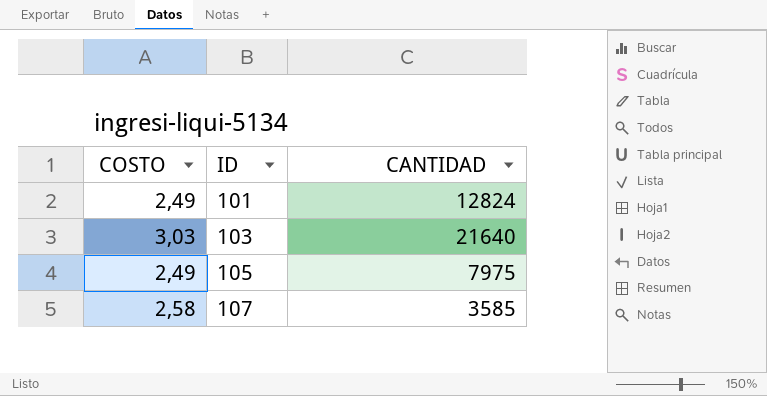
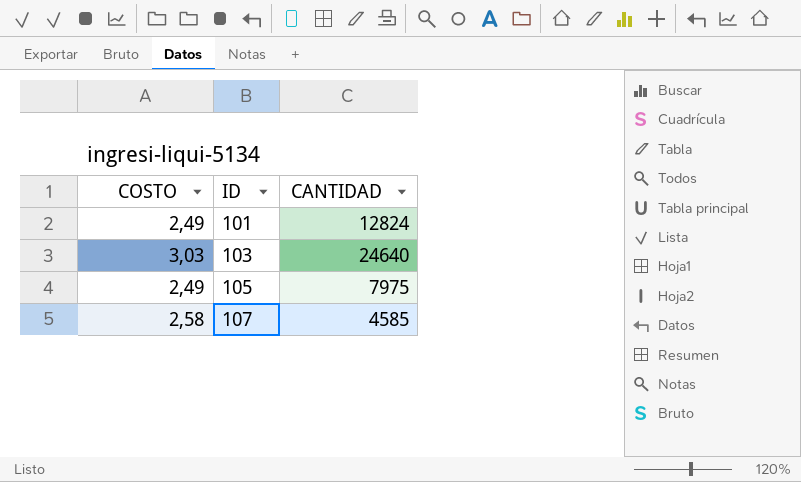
103 | CANTIDAD: 21640 -> 24640
107 | CANTIDAD: 3585 -> 4585

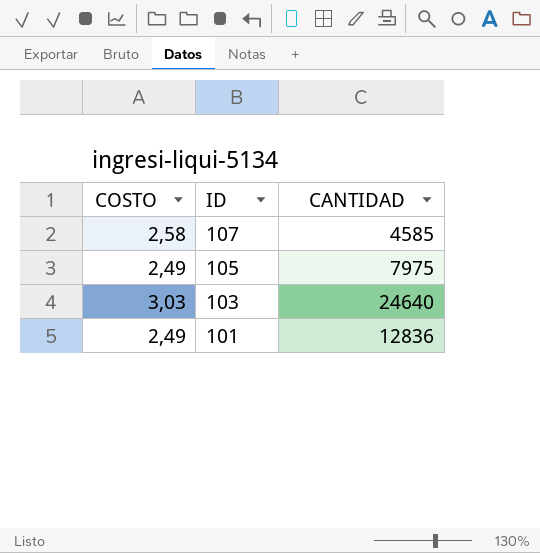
row order: ID ascending -> ID descending
101 | CANTIDAD: 12824 -> 12836

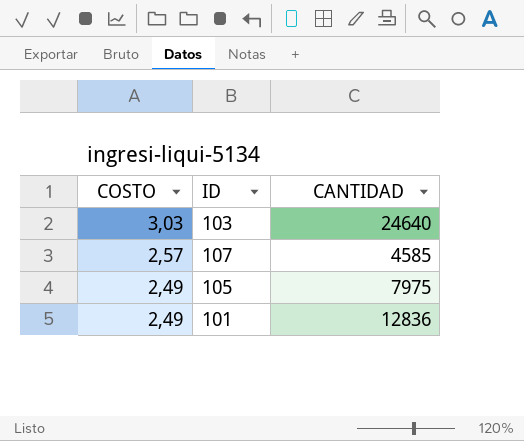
row order: ID descending -> COSTO descending
107 | COSTO: 2,58 -> 2,57

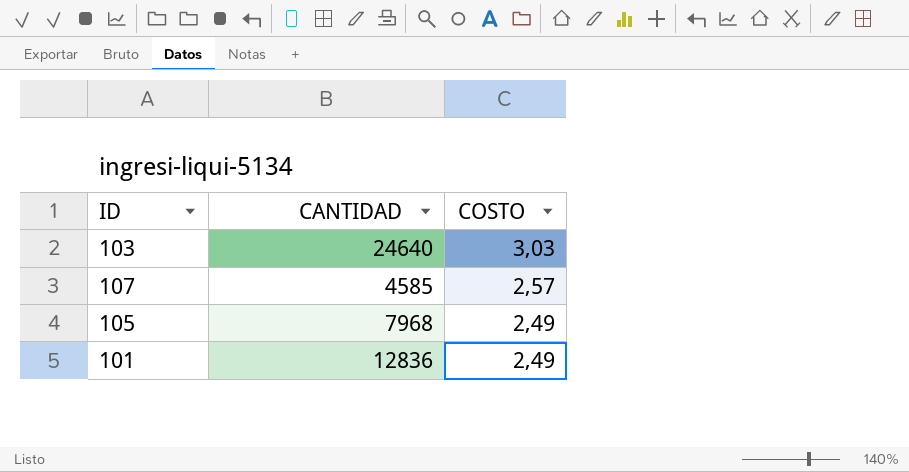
column COSTO | position: 1 -> 3
105 | CANTIDAD: 7975 -> 7968

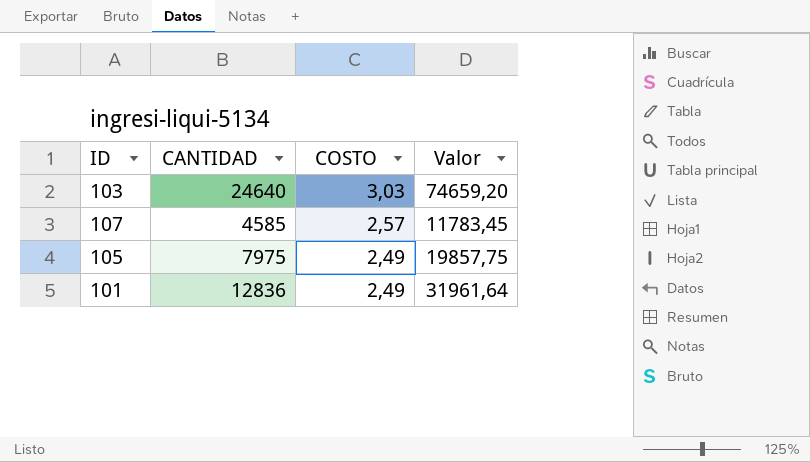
column Valor | formula: none -> [CANTIDAD] * [COSTO]
105 | CANTIDAD: 7968 -> 7975

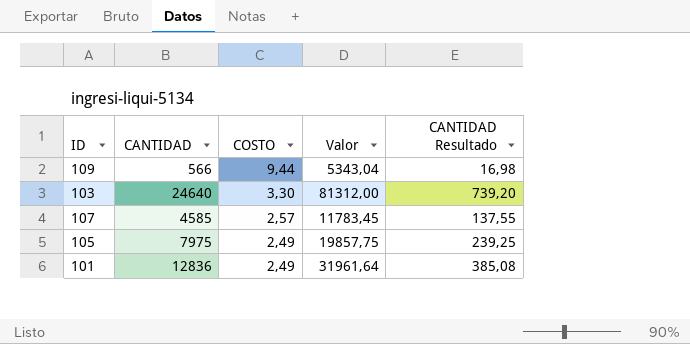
column CANTIDAD Resultado | formula: none -> [CANTIDAD] * 0,03
row 109: none -> 566 | 9,44 | 5343,04 | 16,98
103 | COSTO: 3,03 -> 3,30
103 | Valor: 74659,20 -> 81312,00

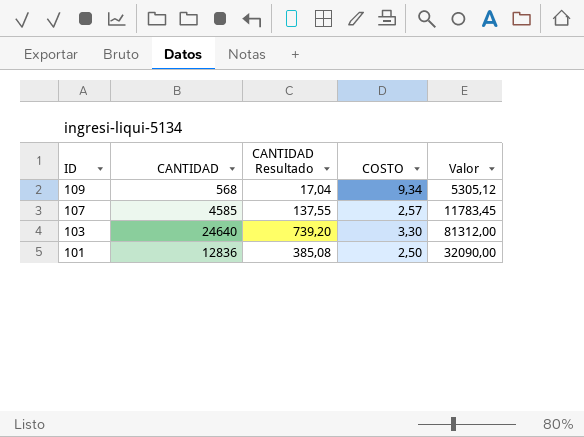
row order: COSTO descending -> ID descending
column CANTIDAD Resultado | position: 5 -> 3
row 105: 7975 | 2,49 | 19857,75 | 239,25 -> none
109 | CANTIDAD: 566 -> 568
109 | CANTIDAD Resultado: 16,98 -> 17,04
109 | COSTO: 9,44 -> 9,34
109 | Valor: 5343,04 -> 5305,12
101 | COSTO: 2,49 -> 2,50
101 | Valor: 31961,64 -> 32090,00

